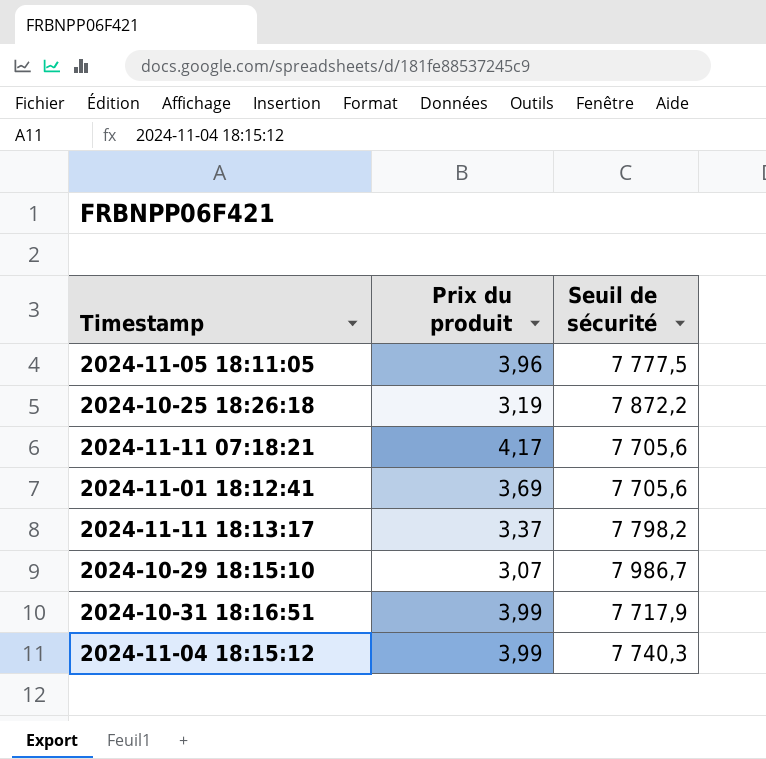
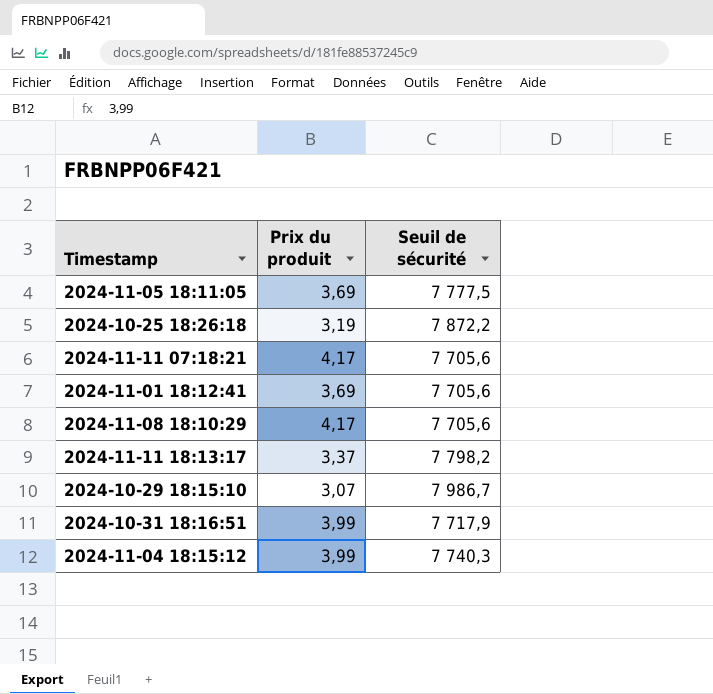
2024-11-05 18:11:05 | Prix du produit: 3,96 -> 3,69
row 2024-11-08 18:10:29: none -> 4,17 | 7 705,6

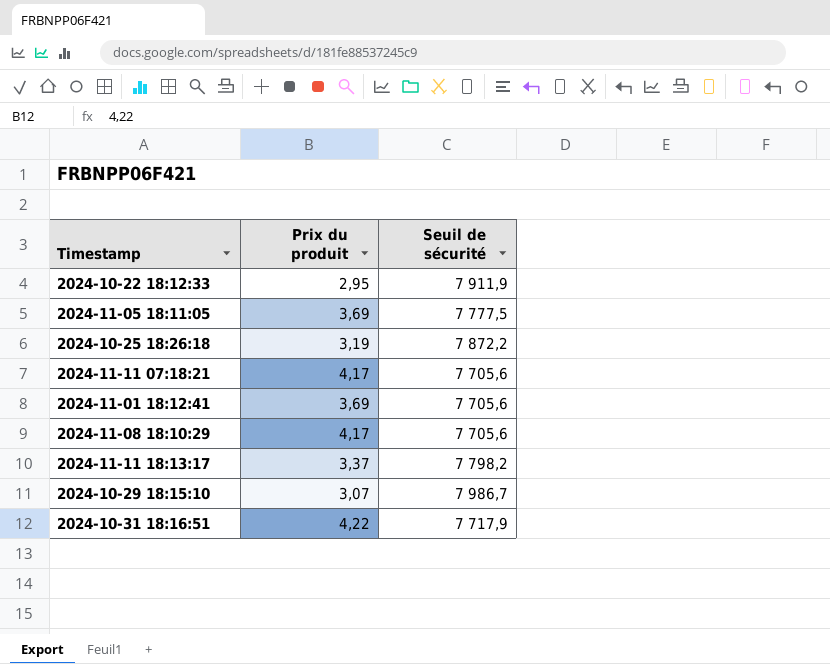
row 2024-11-04 18:15:12: 3,99 | 7 740,3 -> none
row 2024-10-22 18:12:33: none -> 2,95 | 7 911,9
2024-10-31 18:16:51 | Prix du produit: 3,99 -> 4,22

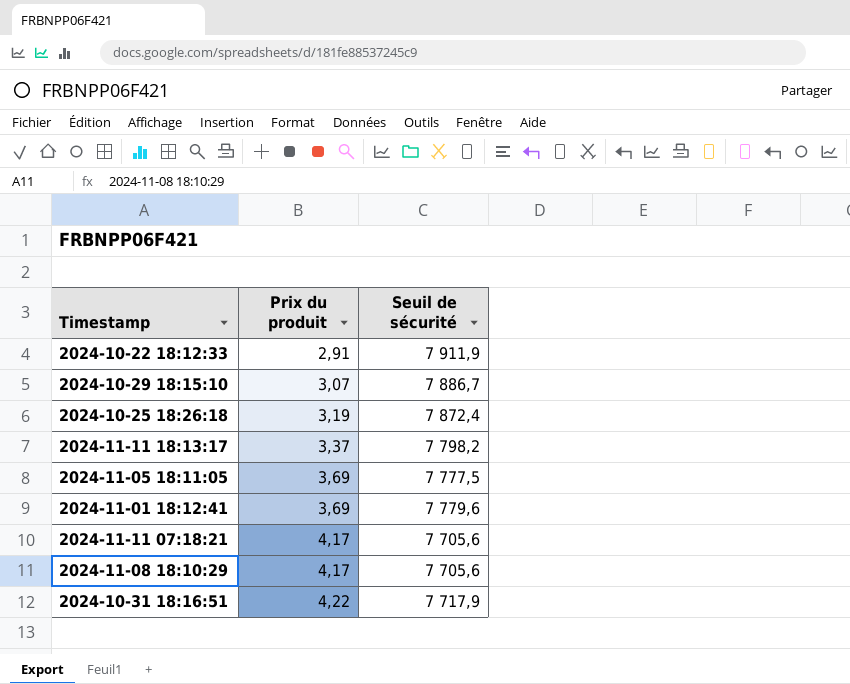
row order: none -> Prix du produit ascending
2024-10-22 18:12:33 | Prix du produit: 2,95 -> 2,91
2024-10-29 18:15:10 | Seuil de sécurité: 7 986,7 -> 7 886,7
2024-10-25 18:26:18 | Seuil de sécurité: 7 872,2 -> 7 872,4
2024-11-01 18:12:41 | Seuil de sécurité: 7 705,6 -> 7 779,6

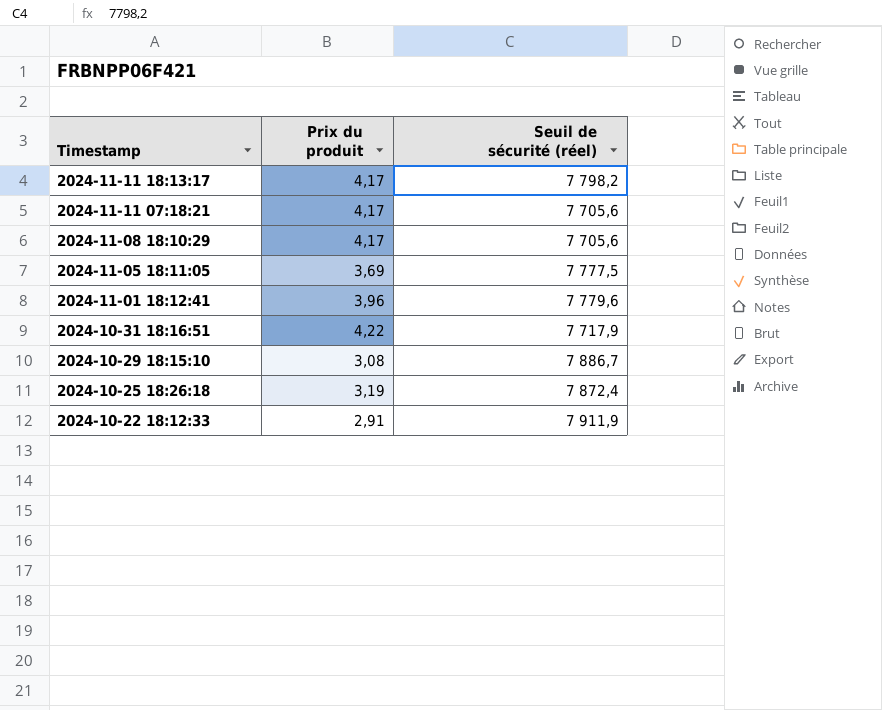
row order: Prix du produit ascending -> Timestamp descending
column name: Seuil de sécurité -> Seuil de sécurité (réel)
2024-11-11 18:13:17 | Prix du produit: 3,37 -> 4,17
2024-11-01 18:12:41 | Prix du produit: 3,69 -> 3,96
2024-10-29 18:15:10 | Prix du produit: 3,07 -> 3,08

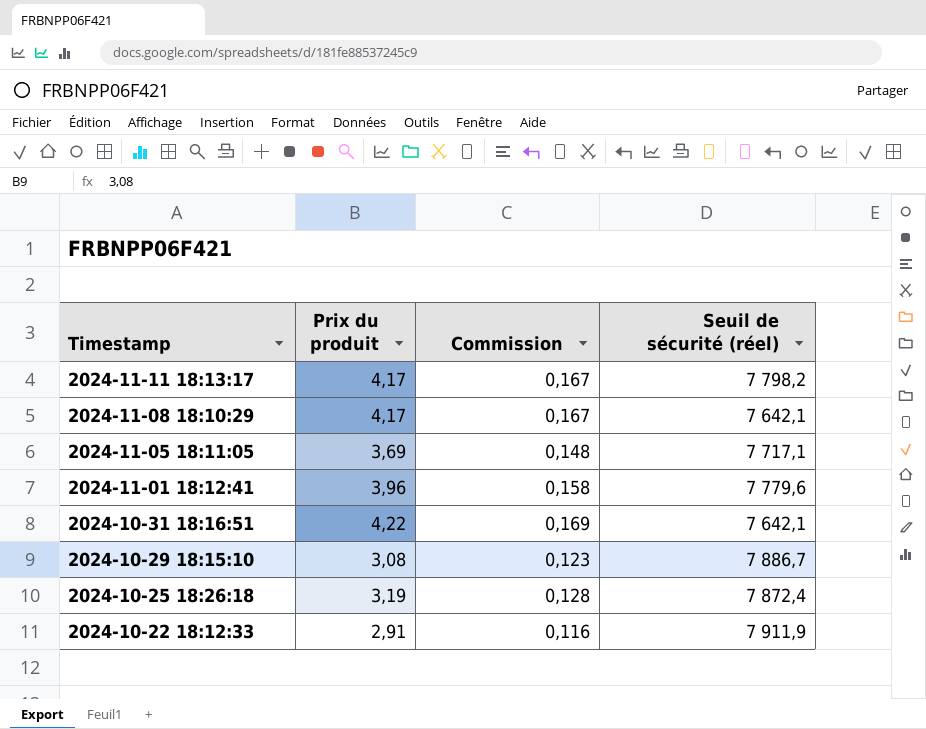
column Commission | formula: none -> [Prix du produit] * 0,04
row 2024-11-11 07:18:21: 4,17 | 7 705,6 -> none
2024-11-08 18:10:29 | Seuil de sécurité (réel): 7 705,6 -> 7 642,1
2024-11-05 18:11:05 | Seuil de sécurité (réel): 7 777,5 -> 7 717,1
2024-10-31 18:16:51 | Seuil de sécurité (réel): 7 717,9 -> 7 642,1

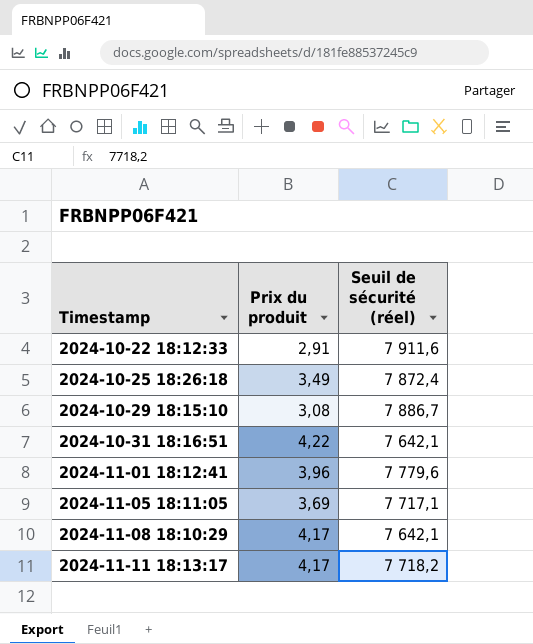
row order: Timestamp descending -> Timestamp ascending
column Commission | formula: [Prix du produit] * 0,04 -> none
2024-10-22 18:12:33 | Seuil de sécurité (réel): 7 911,9 -> 7 911,6
2024-10-25 18:26:18 | Prix du produit: 3,19 -> 3,49
2024-11-11 18:13:17 | Seuil de sécurité (réel): 7 798,2 -> 7 718,2

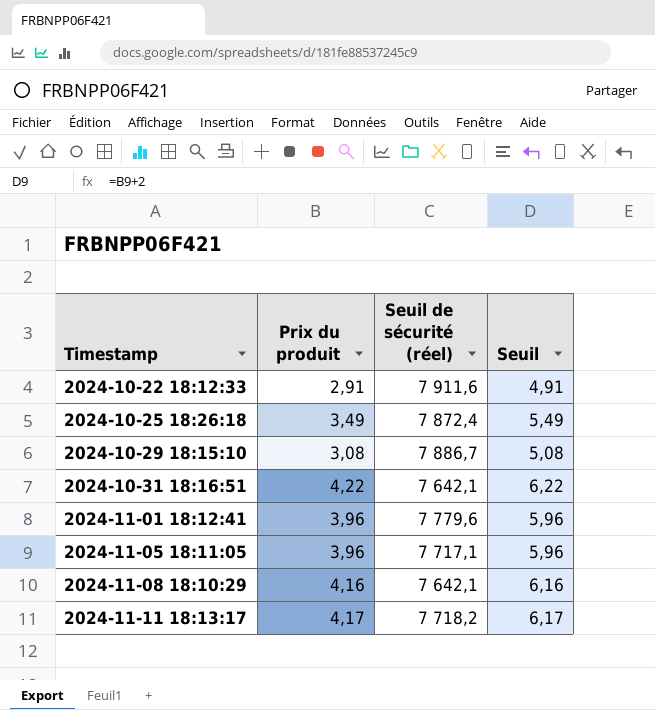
column Seuil | formula: none -> [Prix du produit] + 2
2024-11-05 18:11:05 | Prix du produit: 3,69 -> 3,96
2024-11-08 18:10:29 | Prix du produit: 4,17 -> 4,16

